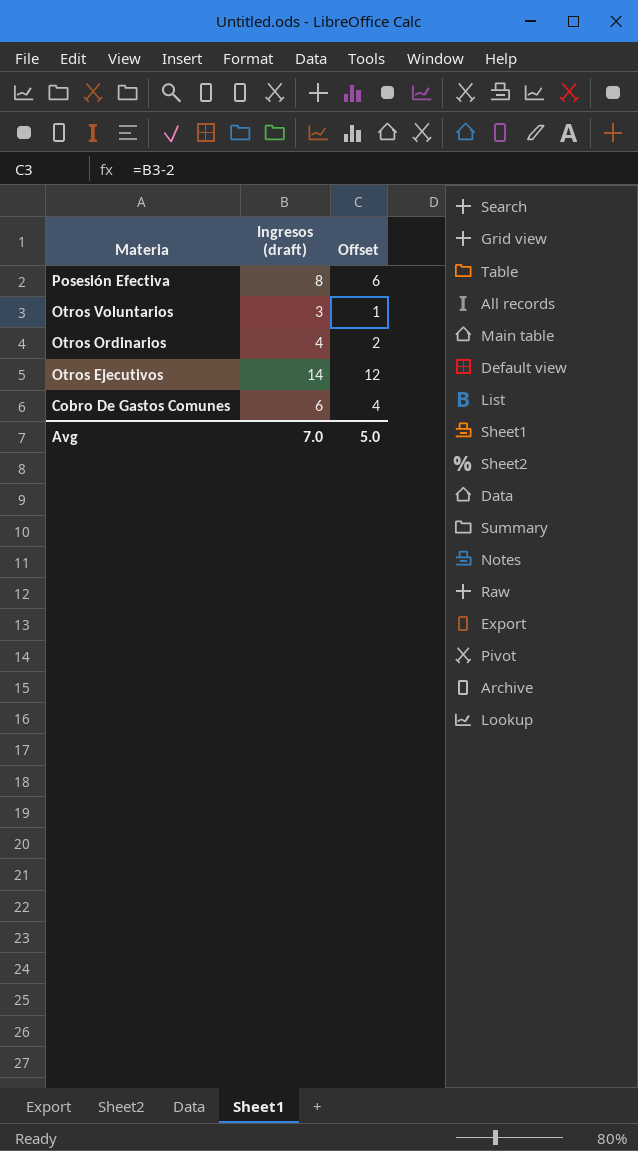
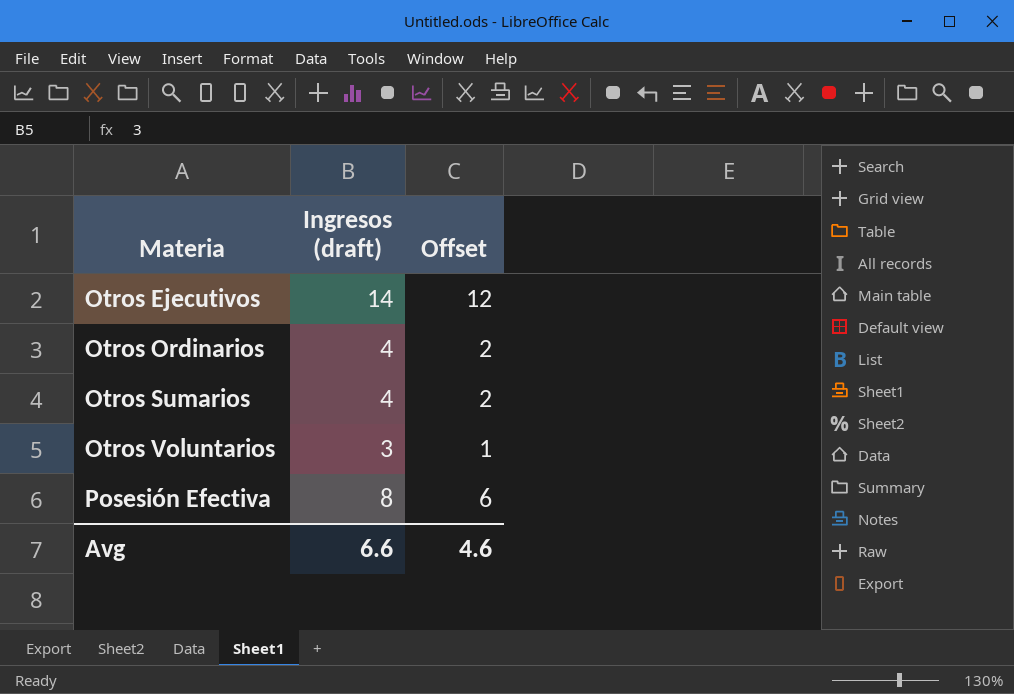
row order: Materia descending -> Materia ascending
row Cobro De Gastos Comunes: 6 | 4 -> none
row Otros Sumarios: none -> 4 | 2
Avg | Ingresos (draft): 7.0 -> 6.6
Avg | Offset: 5.0 -> 4.6

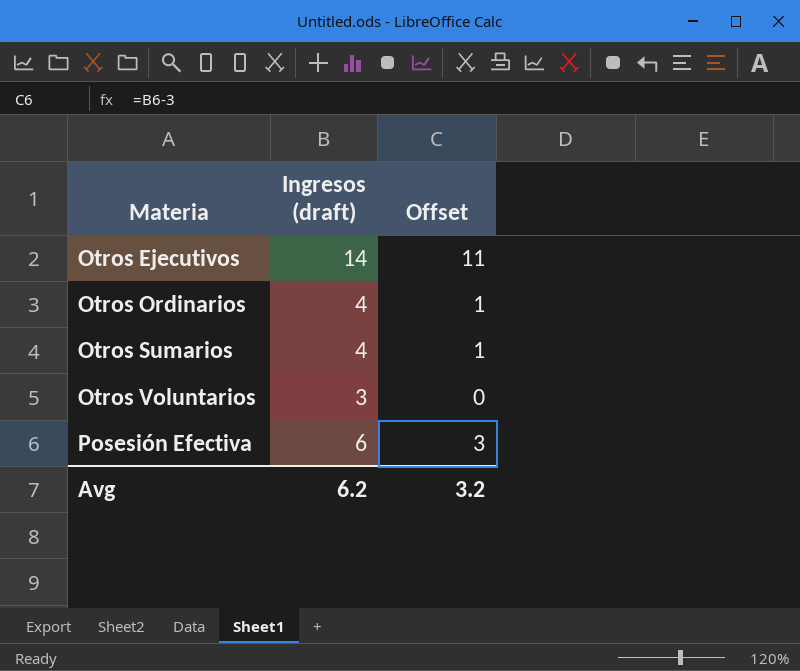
column Offset | formula: [Ingresos (draft)] - 2 -> [Ingresos (draft)] - 3
Posesión Efectiva | Ingresos (draft): 8 -> 6
Avg | Ingresos (draft): 6.6 -> 6.2
Avg | Offset: 4.6 -> 3.2

